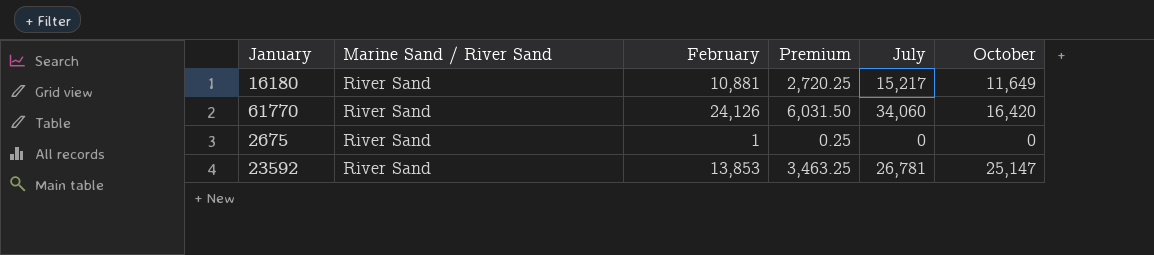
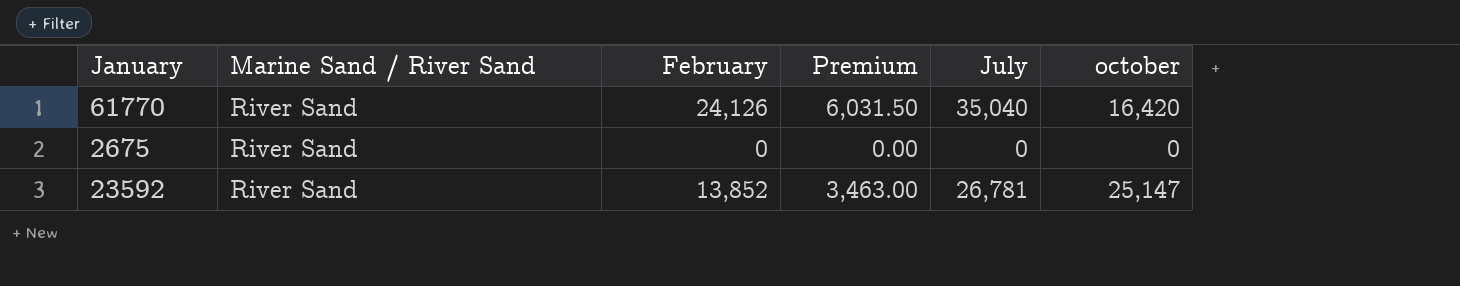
column name: October -> october
row 16180: River Sand | 10,881 | 2,720.25 | 15,217 | 11,649 -> none
61770 | July: 34,060 -> 35,040
2675 | February: 1 -> 0
2675 | Premium: 0.25 -> 0.00
23592 | February: 13,853 -> 13,852
23592 | Premium: 3,463.25 -> 3,463.00

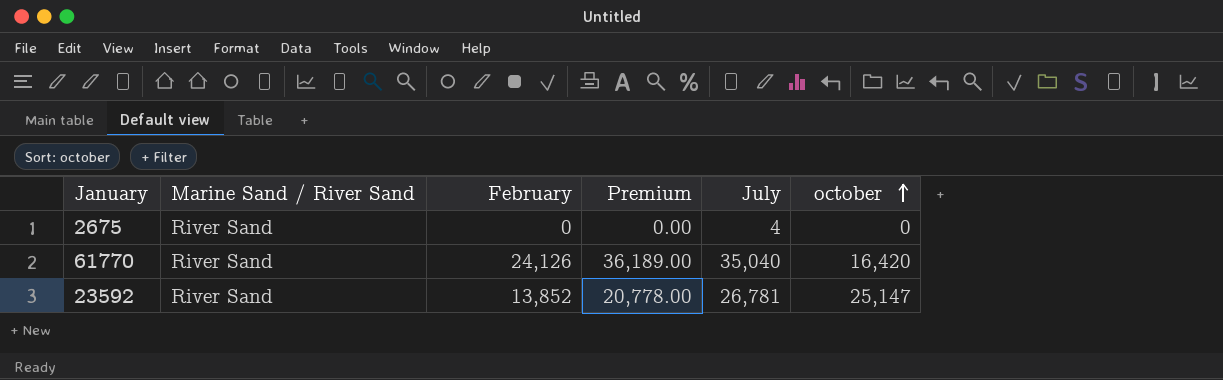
row order: none -> october ascending
column Premium | formula: [February] * 0.25 -> [February] * 1.5
2675 | July: 0 -> 4

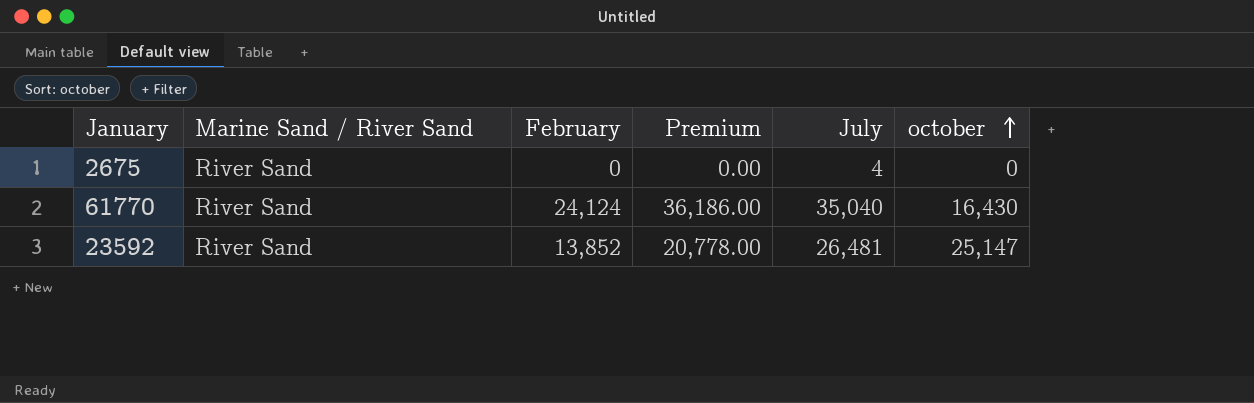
61770 | February: 24,126 -> 24,124
61770 | Premium: 36,189.00 -> 36,186.00
61770 | october: 16,420 -> 16,430
23592 | July: 26,781 -> 26,481

